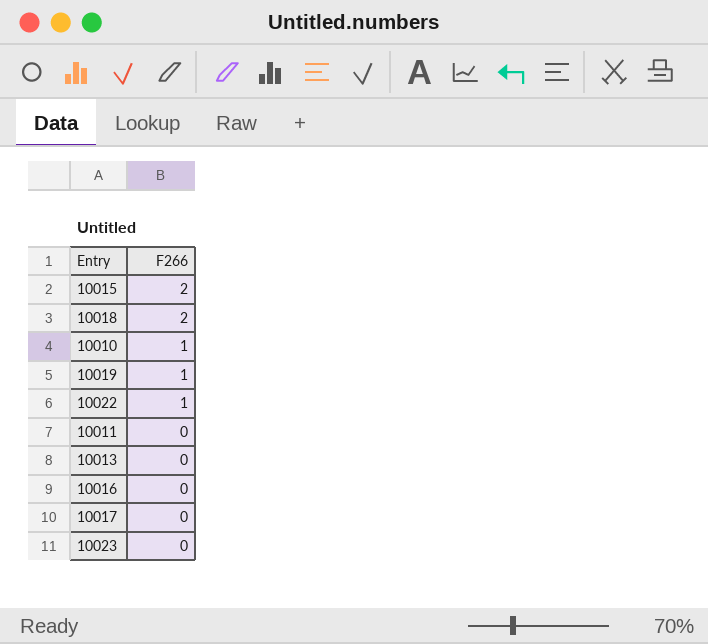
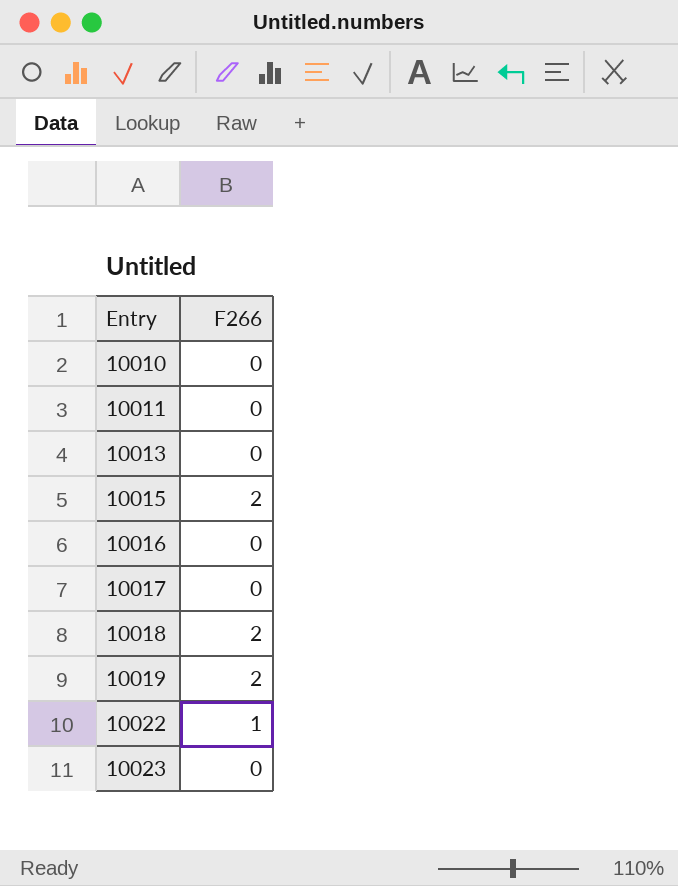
row order: F266 descending -> Entry ascending
10010 | F266: 1 -> 0
10019 | F266: 1 -> 2

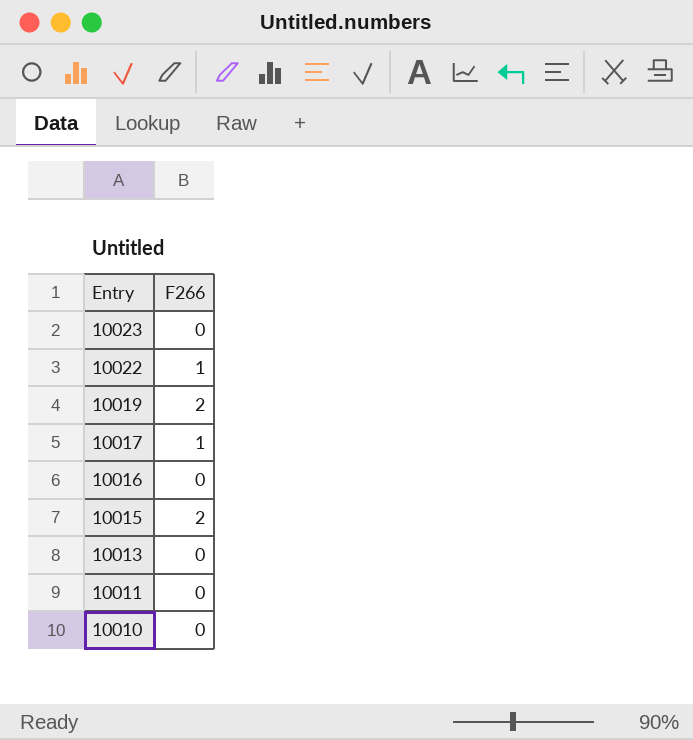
row order: Entry ascending -> Entry descending
row 10018: 2 -> none
10017 | F266: 0 -> 1

